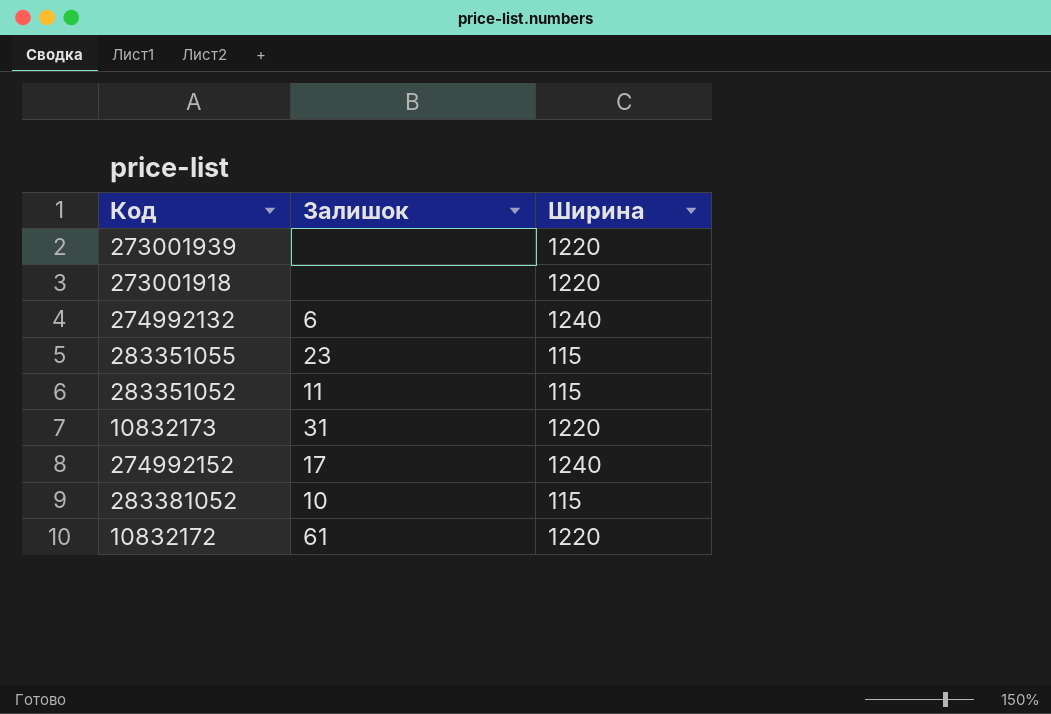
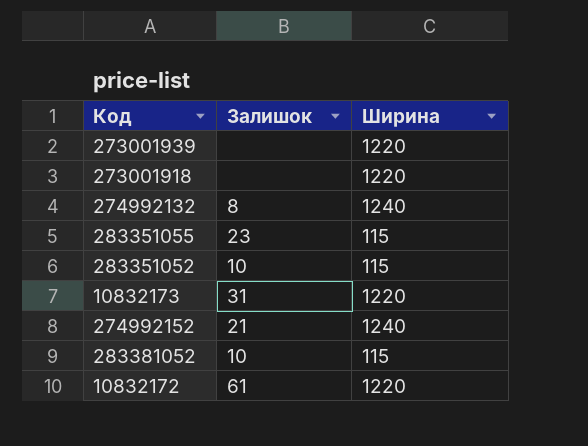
274992132 | Залишок: 6 -> 8
283351052 | Залишок: 11 -> 10
274992152 | Залишок: 17 -> 21

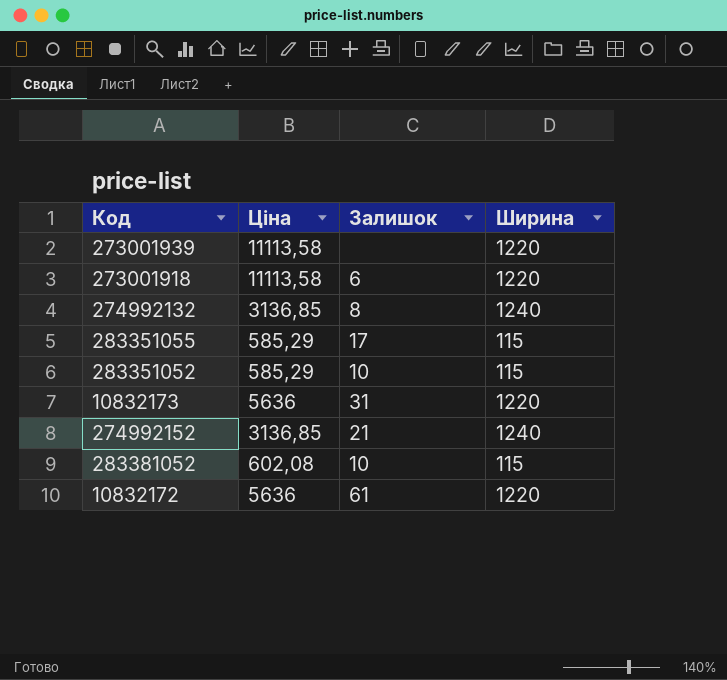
column Ціна | position: none -> 2
273001918 | Залишок: none -> 6
283351055 | Залишок: 23 -> 17

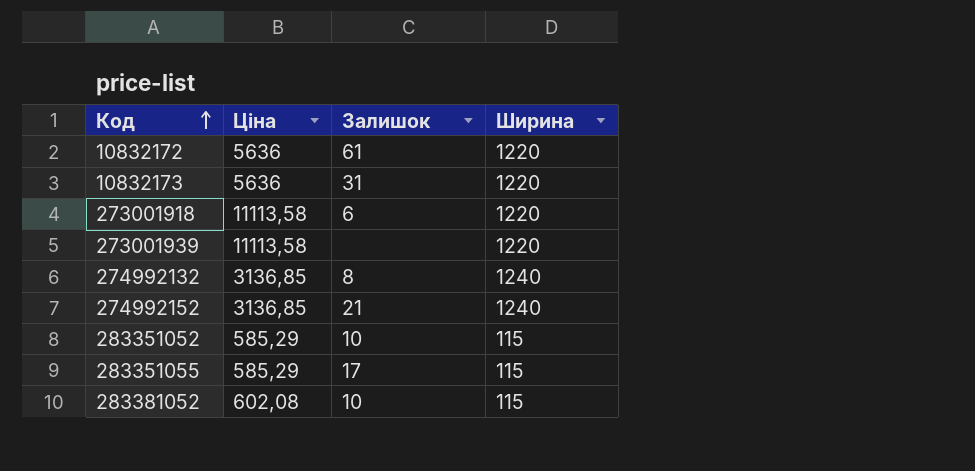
row order: none -> Код ascending

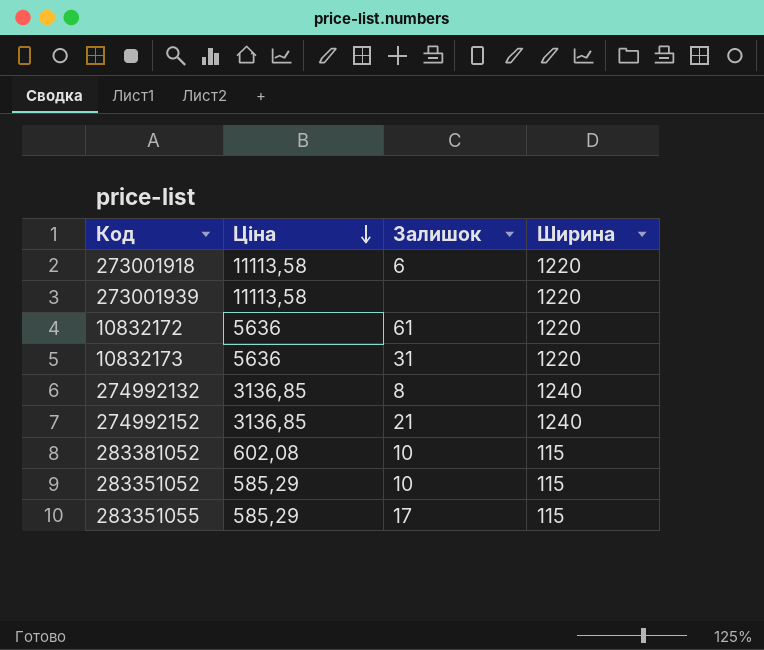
row order: Код ascending -> Ціна descending

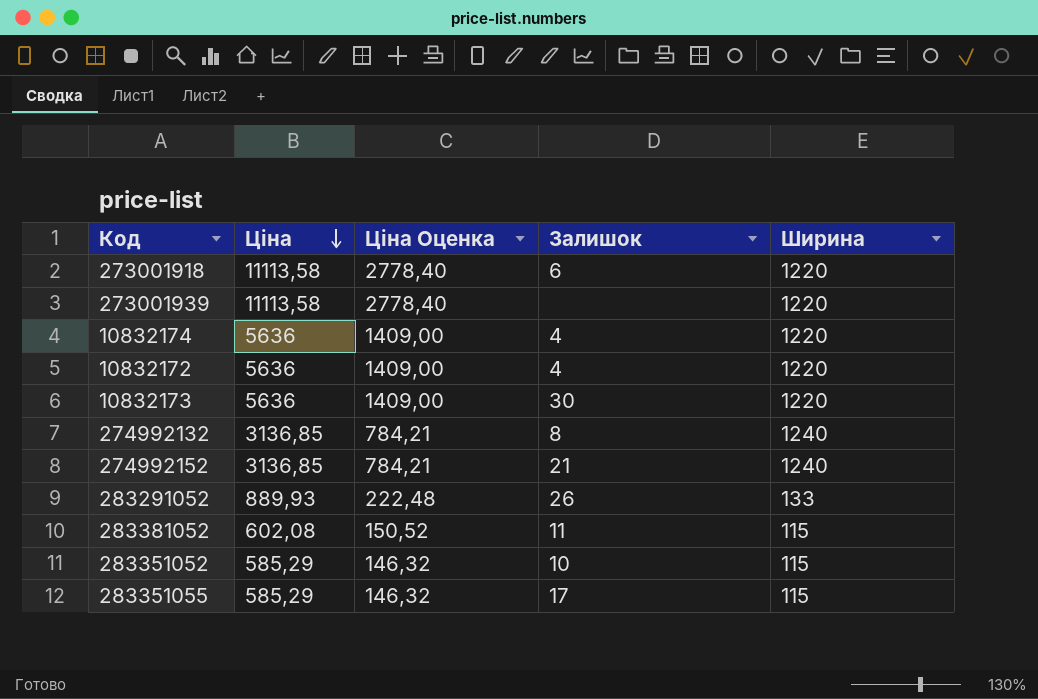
column Ціна Оценка | formula: none -> [Ціна] * 0,25
row 10832174: none -> 5636 | 1409,00 | 4 | 1220
10832172 | Залишок: 61 -> 4
10832173 | Залишок: 31 -> 30
row 283291052: none -> 889,93 | 222,48 | 26 | 133
283381052 | Залишок: 10 -> 11

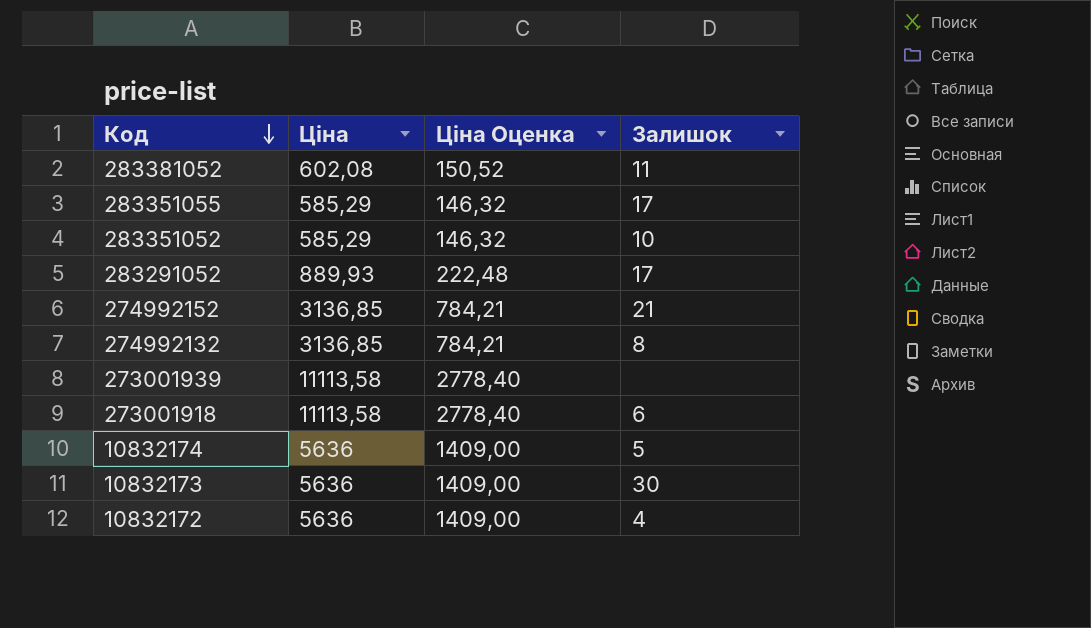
row order: Ціна descending -> Код descending
column Ширина | position: 5 -> none
283291052 | Залишок: 26 -> 17
10832174 | Залишок: 4 -> 5

